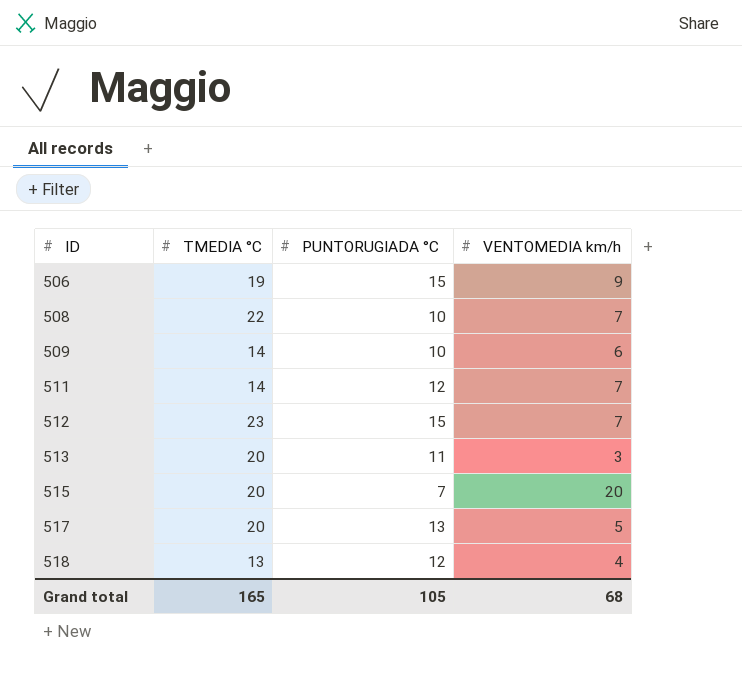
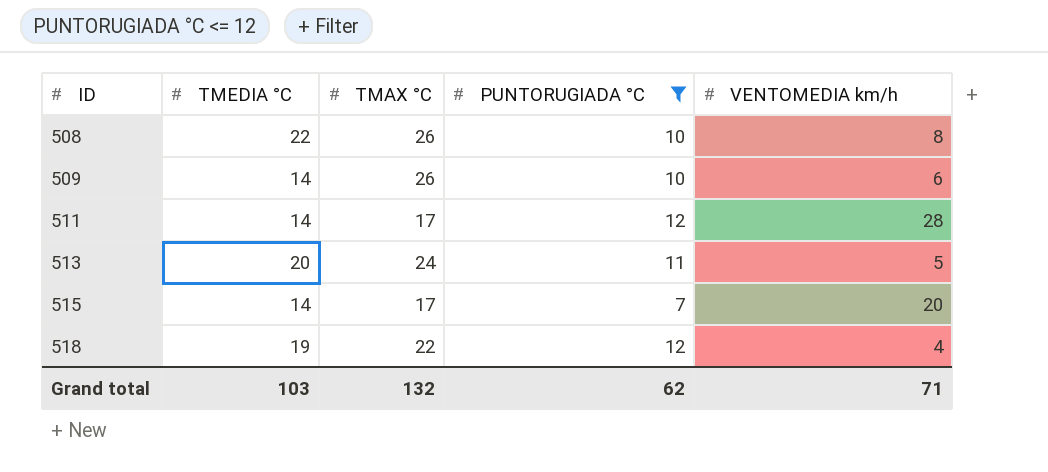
filter: none -> PUNTORUGIADA °C <= 12
column TMAX °C | position: none -> 3
508 | VENTOMEDIA km/h: 7 -> 8
511 | VENTOMEDIA km/h: 7 -> 28
513 | VENTOMEDIA km/h: 3 -> 5
515 | TMEDIA °C: 20 -> 14
518 | TMEDIA °C: 13 -> 19
Grand total | TMEDIA °C: 165 -> 103
Grand total | PUNTORUGIADA °C: 105 -> 62
Grand total | VENTOMEDIA km/h: 68 -> 71

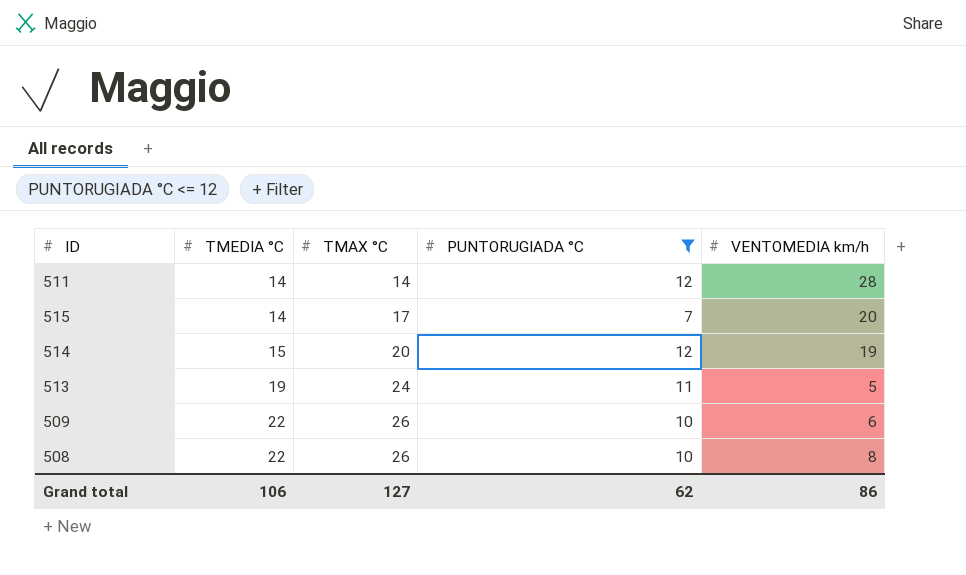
row order: ID ascending -> TMEDIA °C ascending
row 518: 19 | 22 | 12 | 4 -> none
511 | TMAX °C: 17 -> 14
row 514: none -> 15 | 20 | 12 | 19
513 | TMEDIA °C: 20 -> 19
509 | TMEDIA °C: 14 -> 22
Grand total | TMEDIA °C: 103 -> 106
Grand total | TMAX °C: 132 -> 127
Grand total | VENTOMEDIA km/h: 71 -> 86

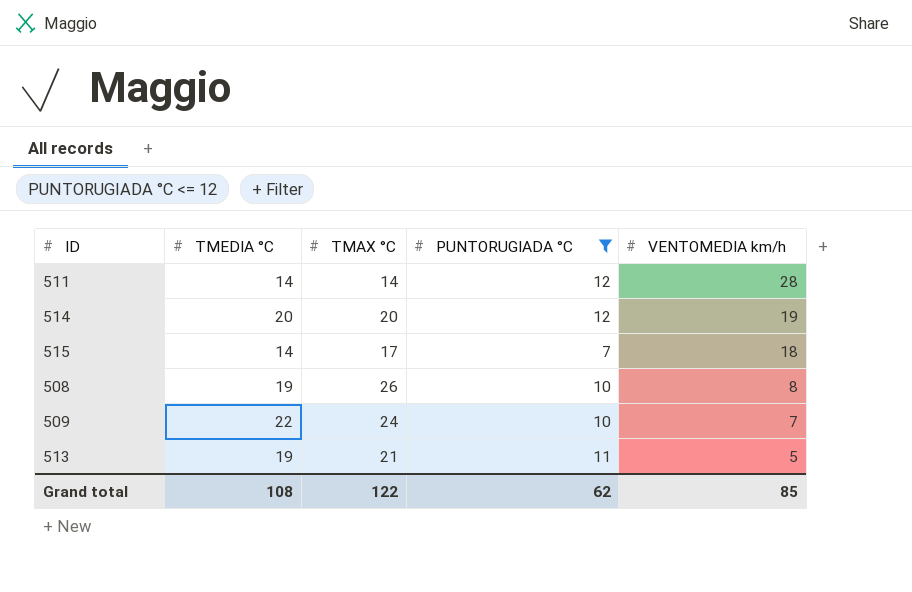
row order: TMEDIA °C ascending -> VENTOMEDIA km/h descending
514 | TMEDIA °C: 15 -> 20
515 | VENTOMEDIA km/h: 20 -> 18
508 | TMEDIA °C: 22 -> 19
509 | TMAX °C: 26 -> 24
509 | VENTOMEDIA km/h: 6 -> 7
513 | TMAX °C: 24 -> 21
Grand total | TMEDIA °C: 106 -> 108
Grand total | TMAX °C: 127 -> 122
Grand total | VENTOMEDIA km/h: 86 -> 85

